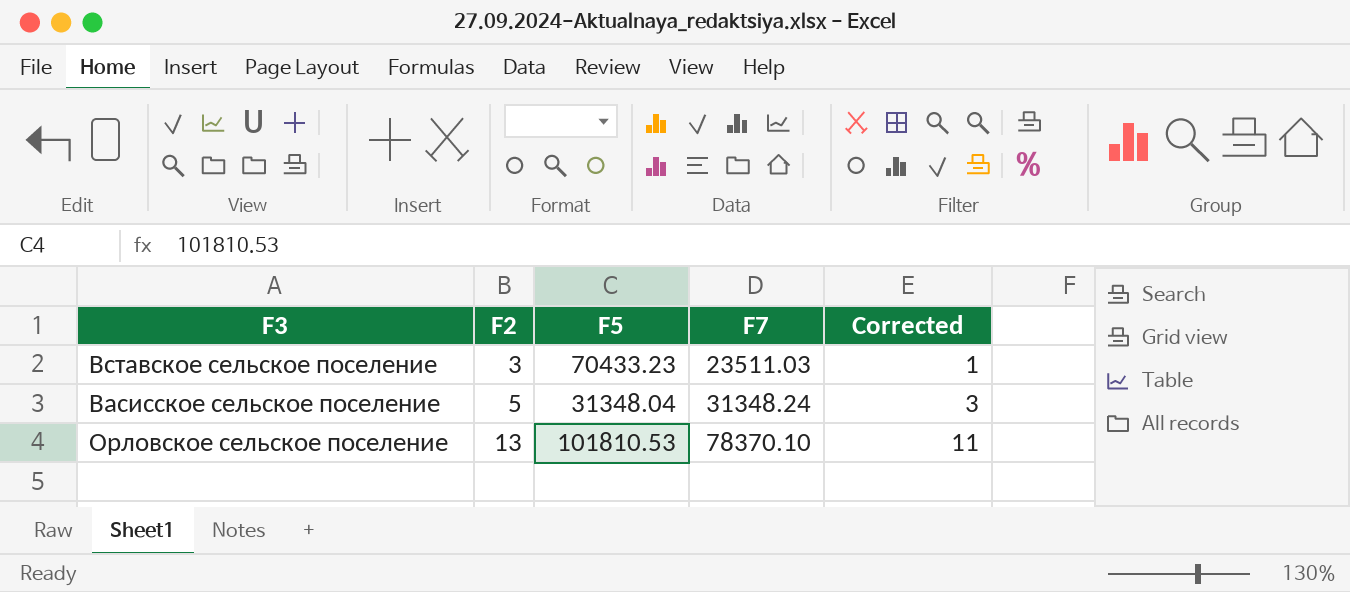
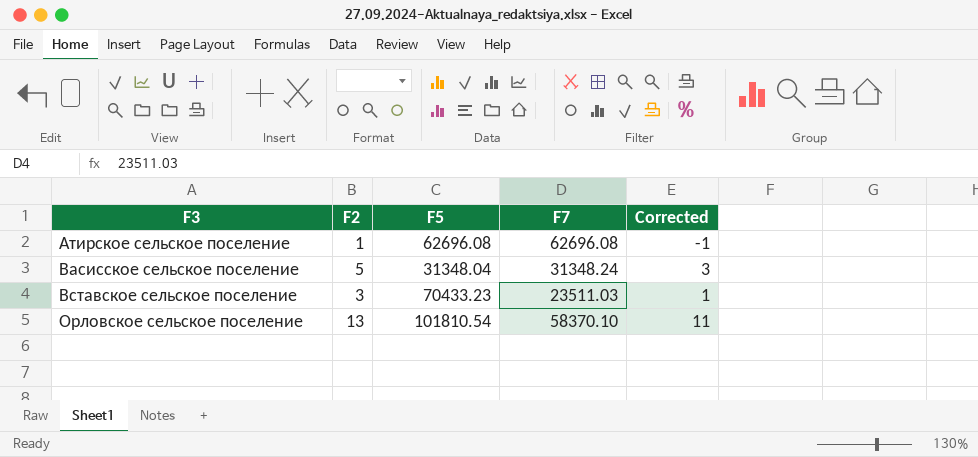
row order: F2 ascending -> F3 ascending
row Атирское сельское поселение: none -> 1 | 62696.08 | 62696.08 | -1
Орловское сельское поселение | F5: 101810.53 -> 101810.54
Орловское сельское поселение | F7: 78370.10 -> 58370.10

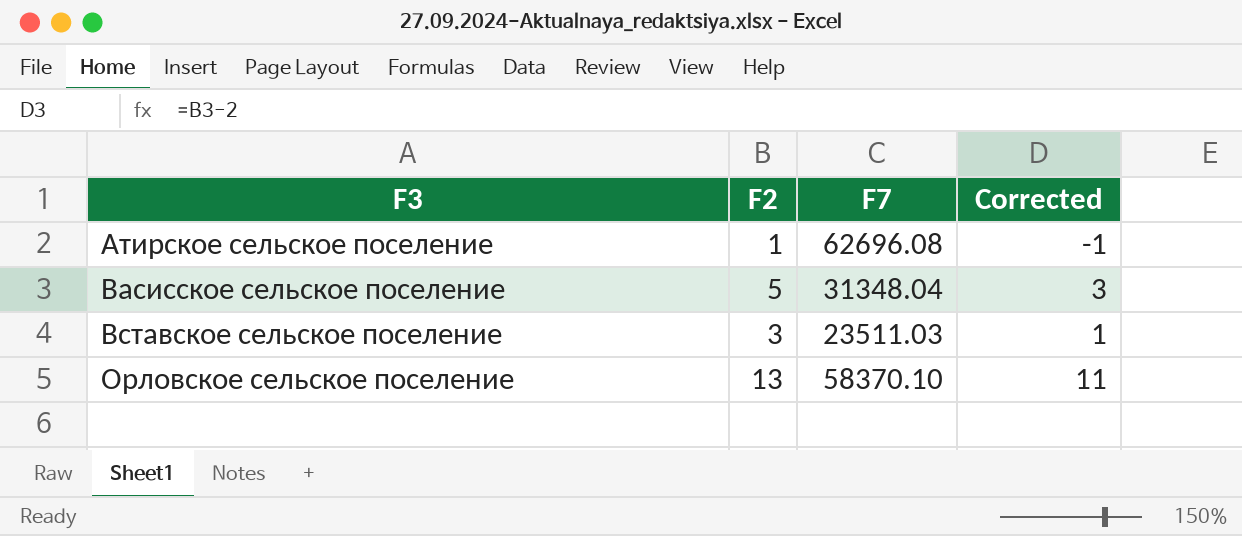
column F5 | position: 3 -> none
Васисское сельское поселение | F7: 31348.24 -> 31348.04

